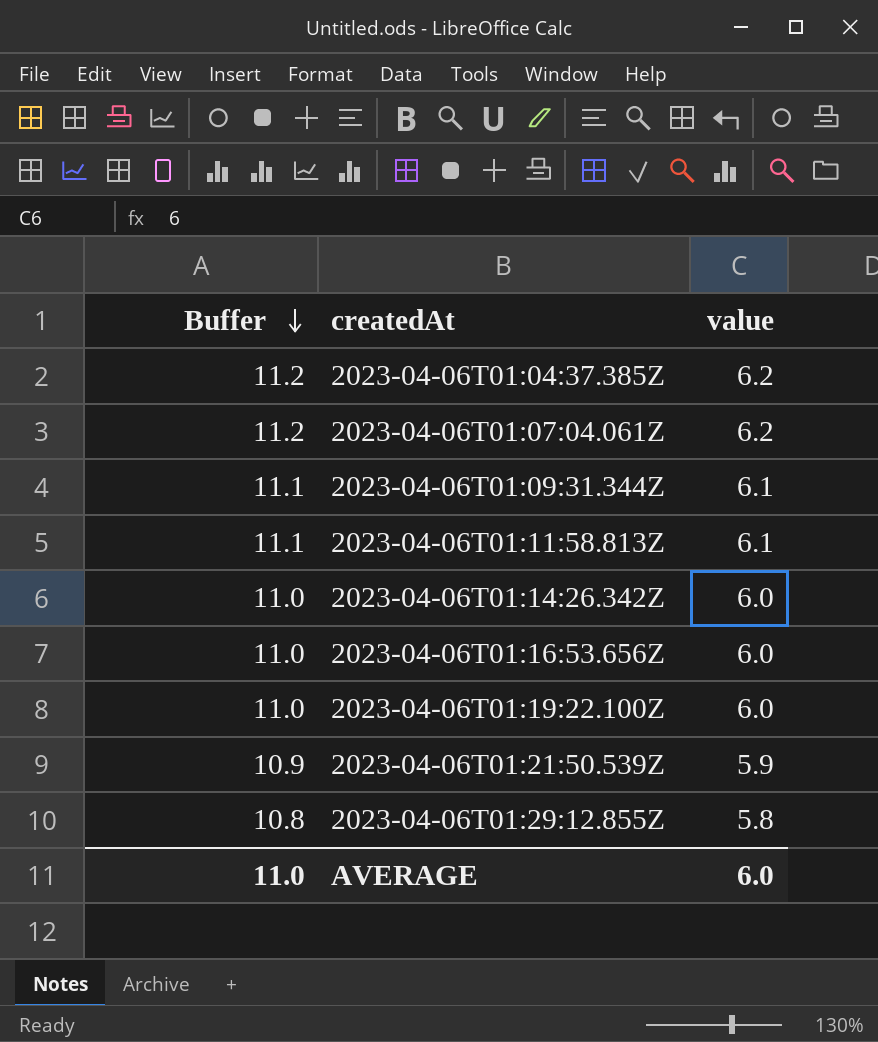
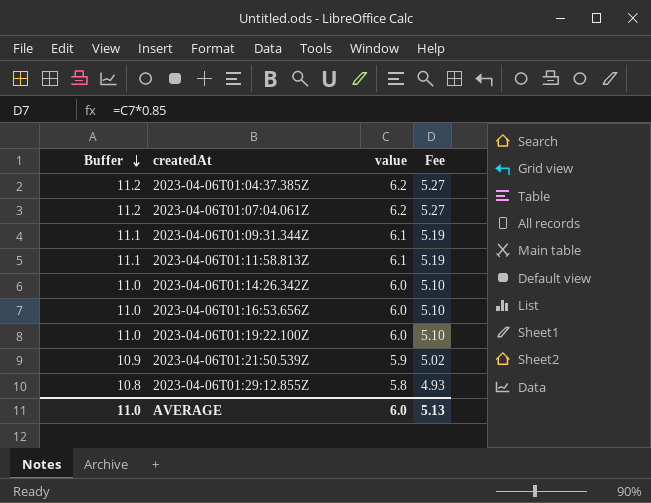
column Fee | formula: none -> [value] * 0.85

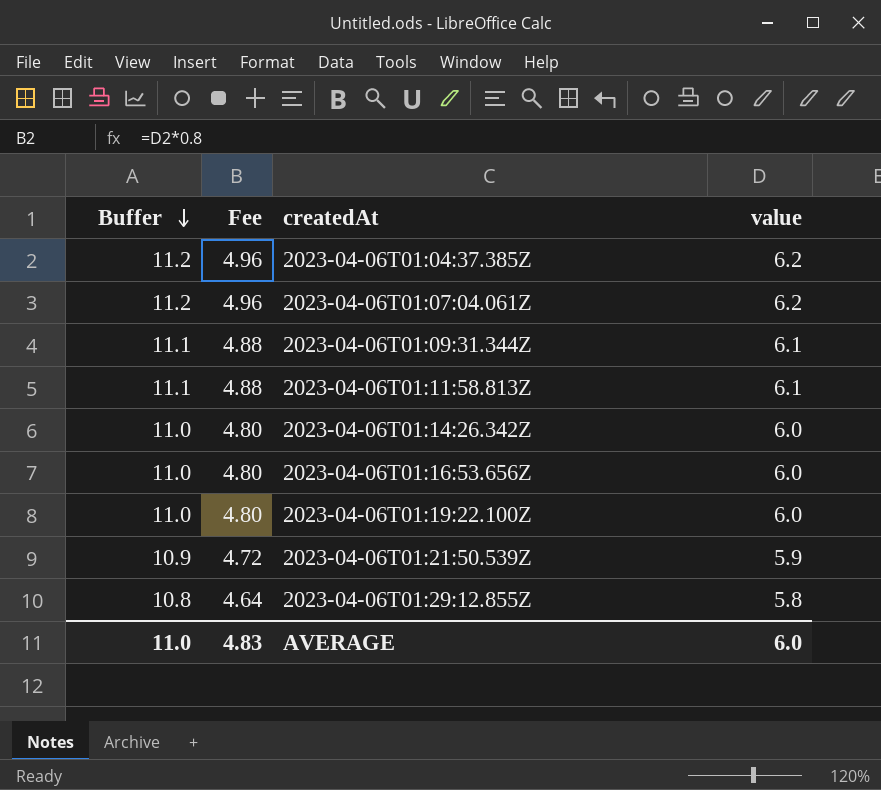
column Fee | formula: [value] * 0.85 -> [value] * 0.8
column Fee | position: 4 -> 2
AVERAGE | Fee: 5.13 -> 4.83

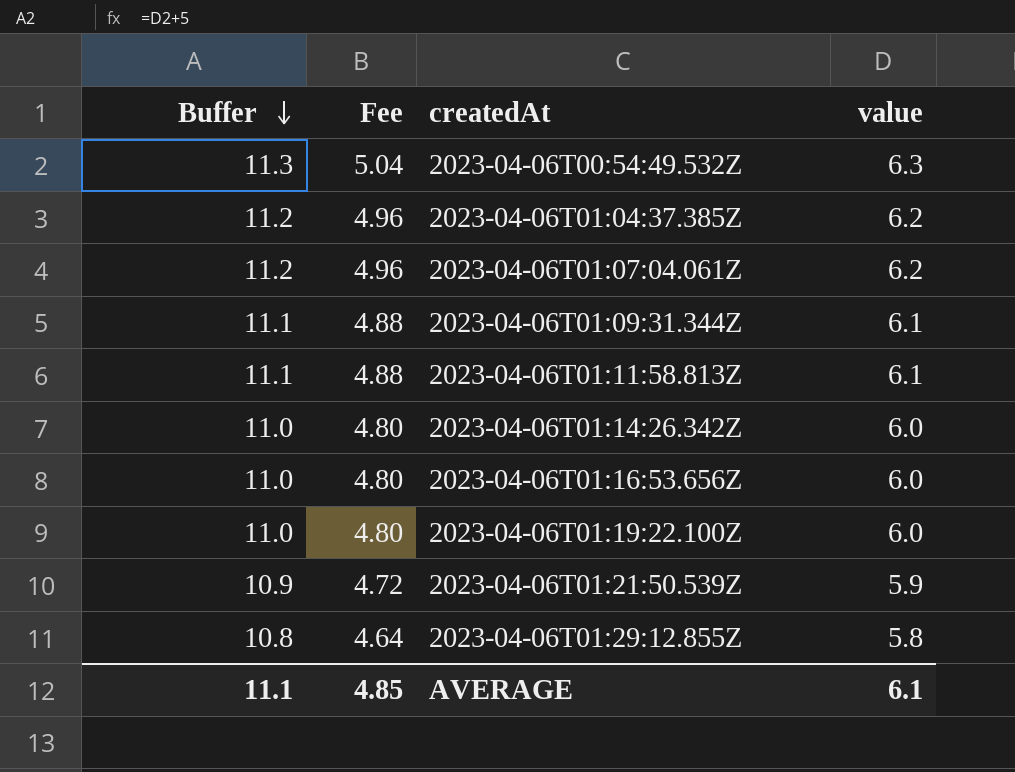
row 2023-04-06T00:54:49.532Z: none -> 11.3 | 5.04 | 6.3
AVERAGE | Buffer: 11.0 -> 11.1
AVERAGE | Fee: 4.83 -> 4.85
AVERAGE | value: 6.0 -> 6.1

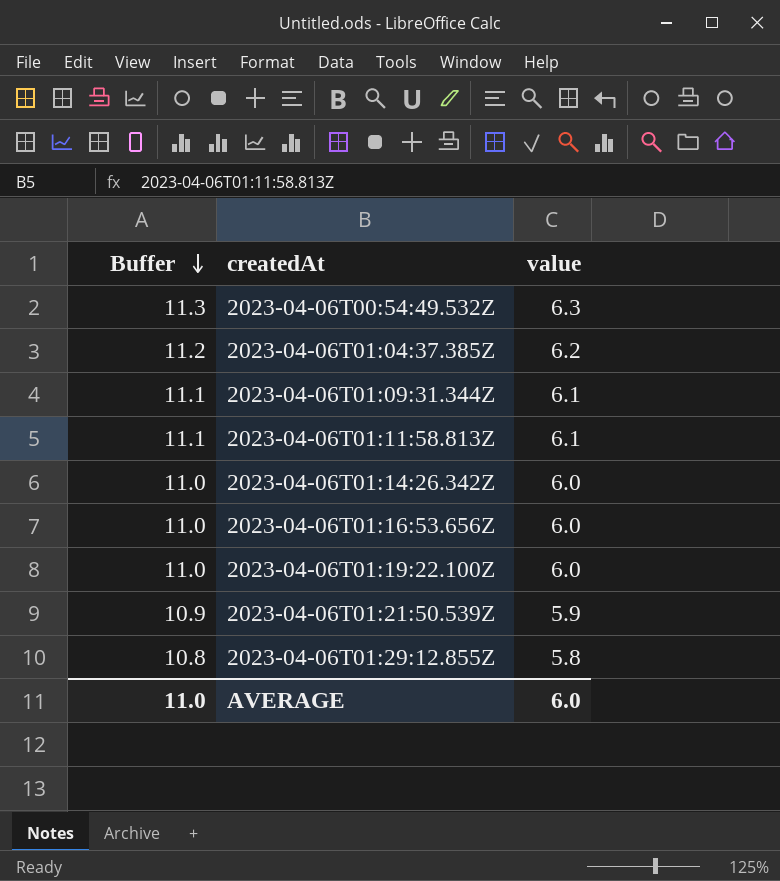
column Fee | formula: [value] * 0.8 -> none
row 2023-04-06T01:07:04.061Z: 11.2 | 4.96 | 6.2 -> none
AVERAGE | Buffer: 11.1 -> 11.0
AVERAGE | value: 6.1 -> 6.0

